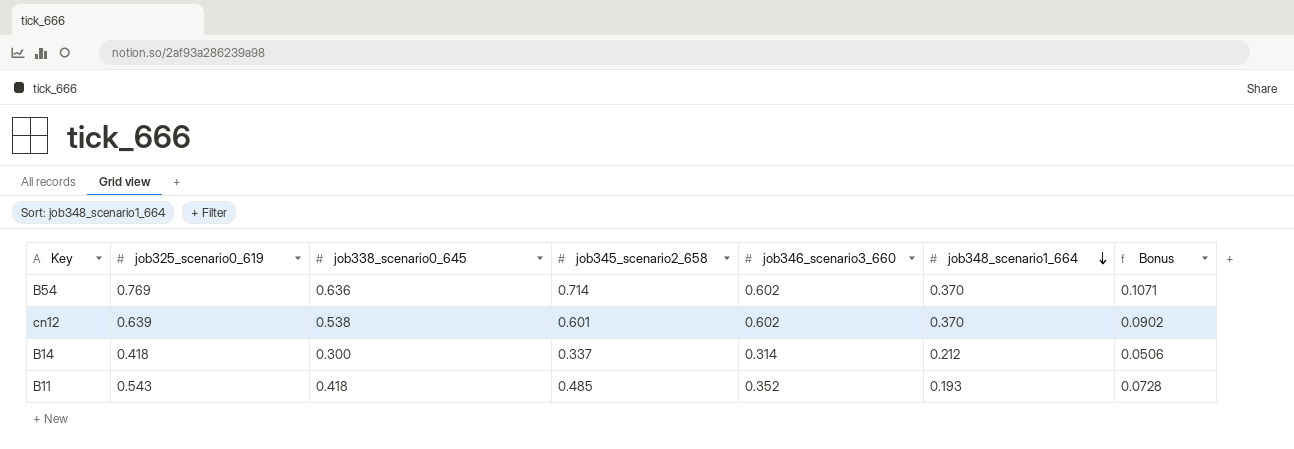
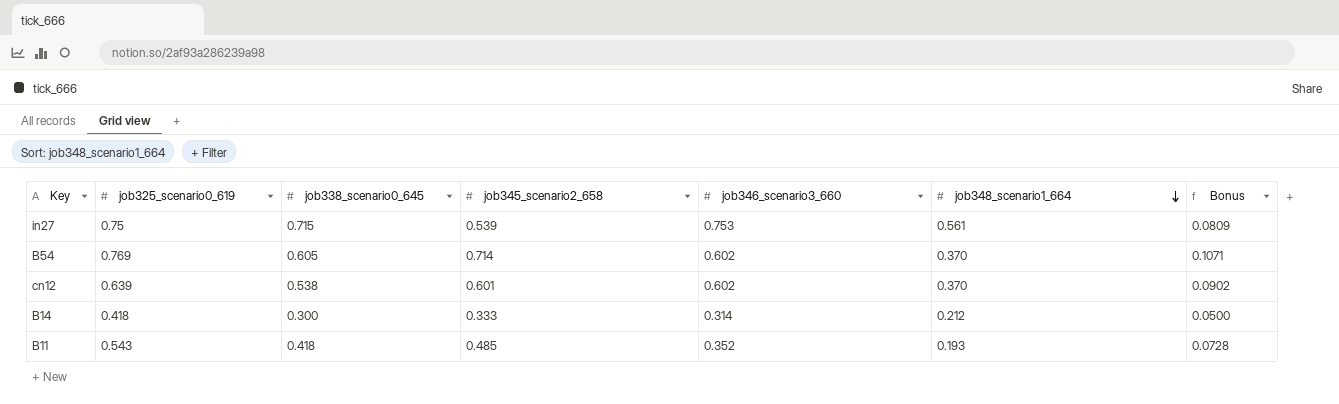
row in27: none -> 0.75 | 0.715 | 0.539 | 0.753 | 0.561 | 0.0809
B54 | job338_scenario0_645: 0.636 -> 0.605
B14 | job345_scenario2_658: 0.337 -> 0.333
B14 | Bonus: 0.0506 -> 0.0500

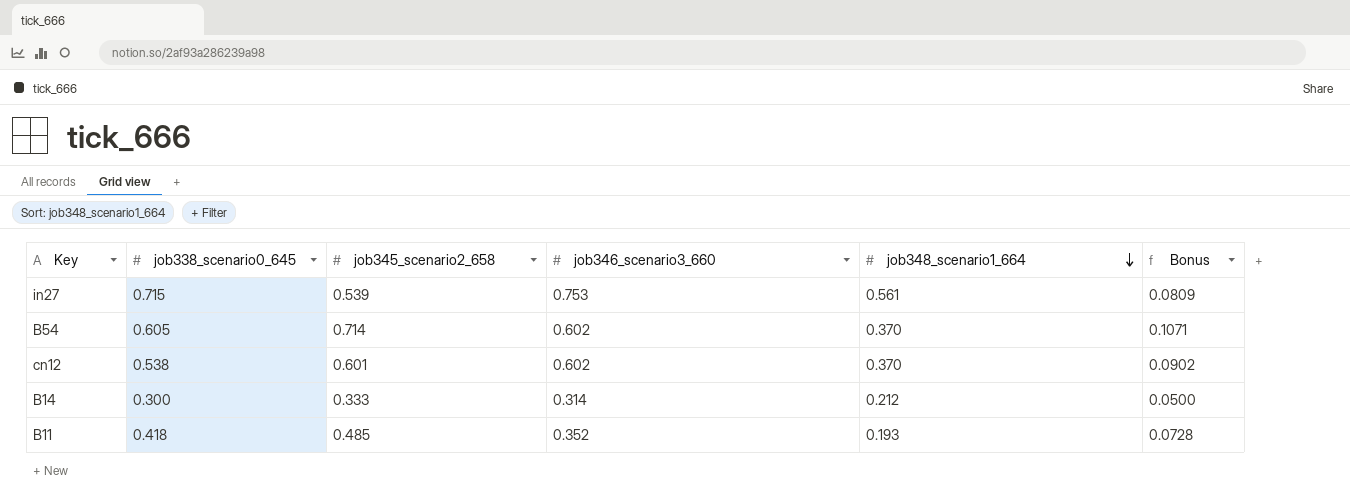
column job325_scenario0_619 | position: 2 -> none

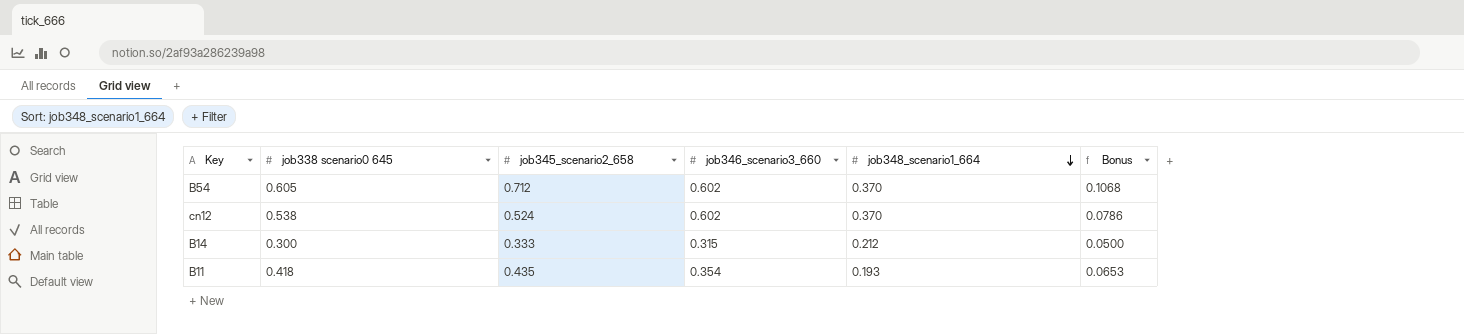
column name: job338_scenario0_645 -> job338 scenario0 645
row in27: 0.715 | 0.539 | 0.753 | 0.561 | 0.0809 -> none
B54 | job345_scenario2_658: 0.714 -> 0.712
B54 | Bonus: 0.1071 -> 0.1068
cn12 | job345_scenario2_658: 0.601 -> 0.524
cn12 | Bonus: 0.0902 -> 0.0786
B14 | job346_scenario3_660: 0.314 -> 0.315
B11 | job345_scenario2_658: 0.485 -> 0.435
B11 | job346_scenario3_660: 0.352 -> 0.354
B11 | Bonus: 0.0728 -> 0.0653

